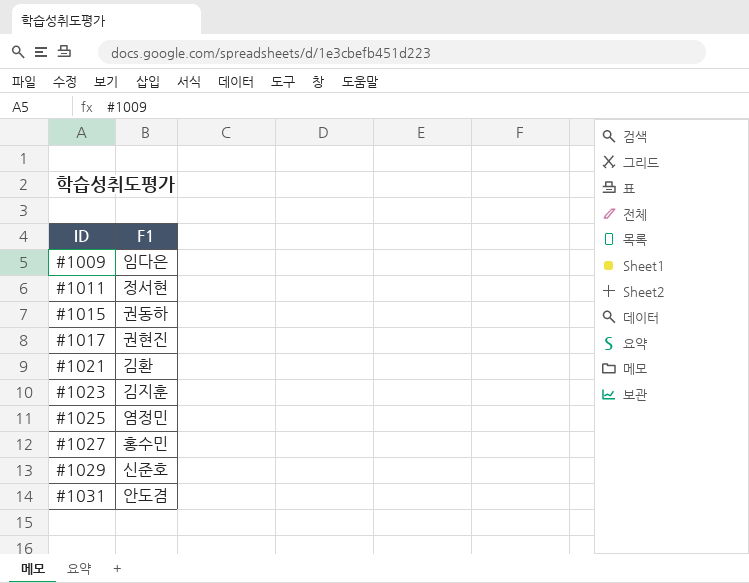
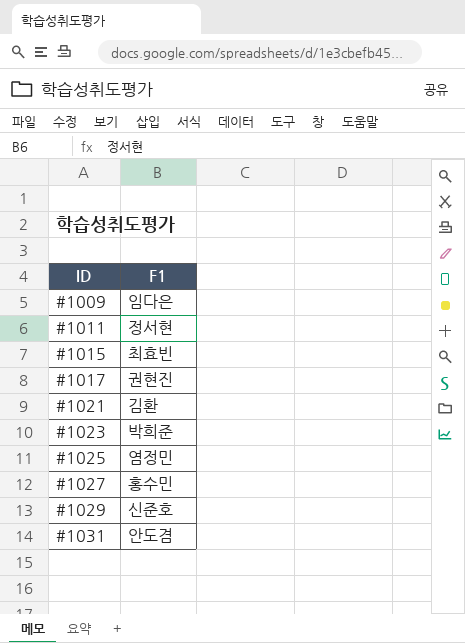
#1015 | F1: 권동하 -> 최효빈
#1023 | F1: 김지훈 -> 박희준

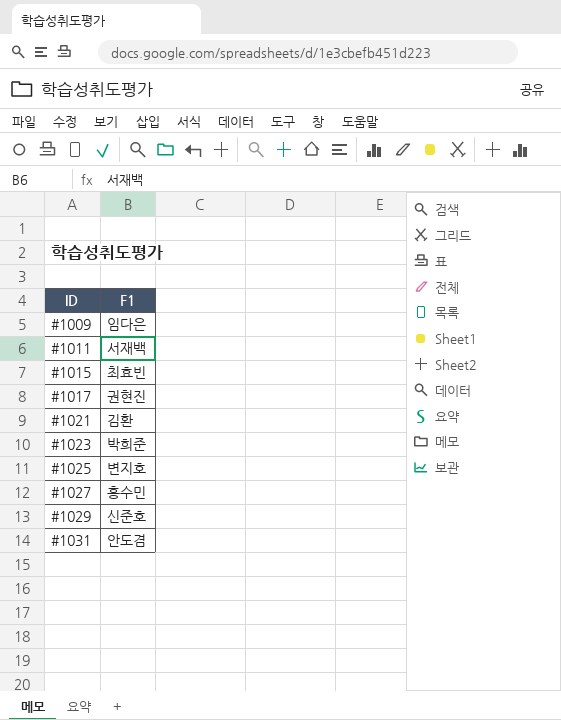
#1011 | F1: 정서현 -> 서재백
#1025 | F1: 염정민 -> 변지호

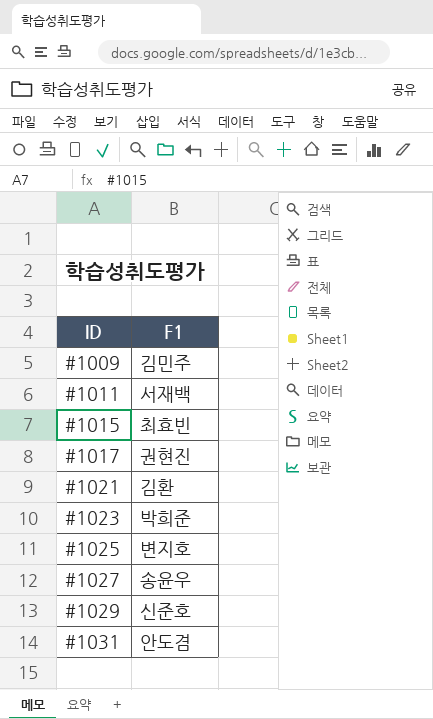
#1009 | F1: 임다은 -> 김민주
#1027 | F1: 홍수민 -> 송윤우

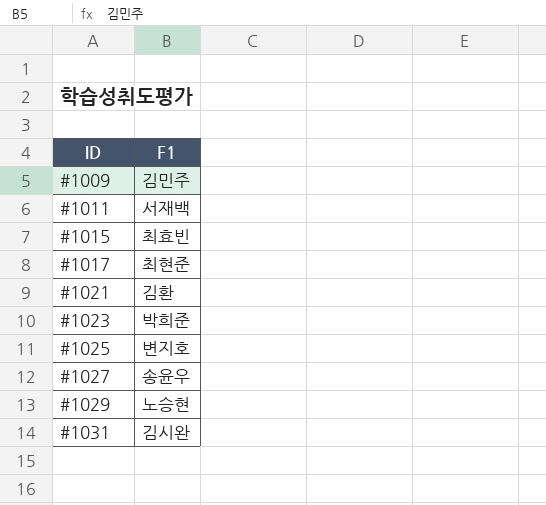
#1017 | F1: 권현진 -> 최현준
#1029 | F1: 신준호 -> 노승현
#1031 | F1: 안도겸 -> 김시완

